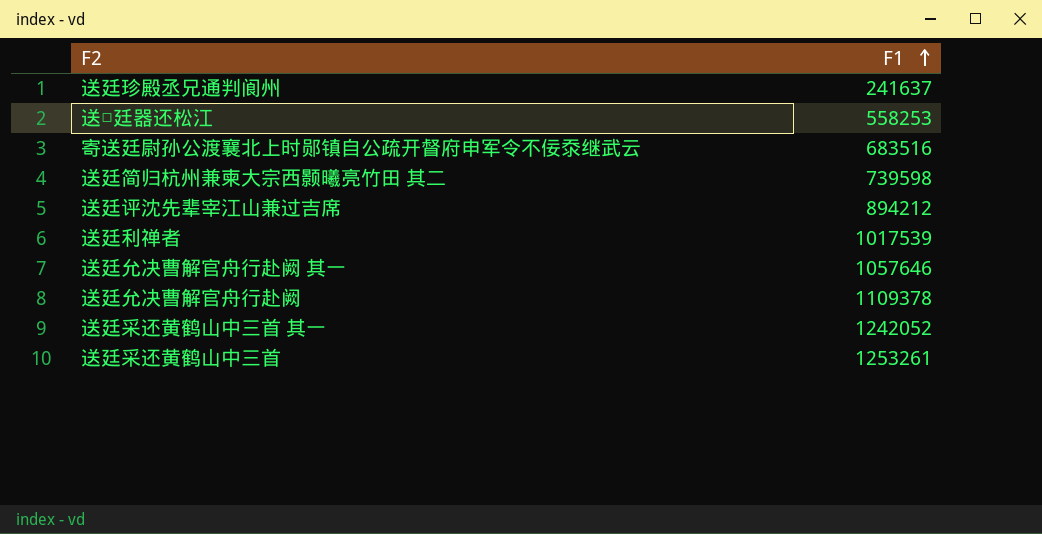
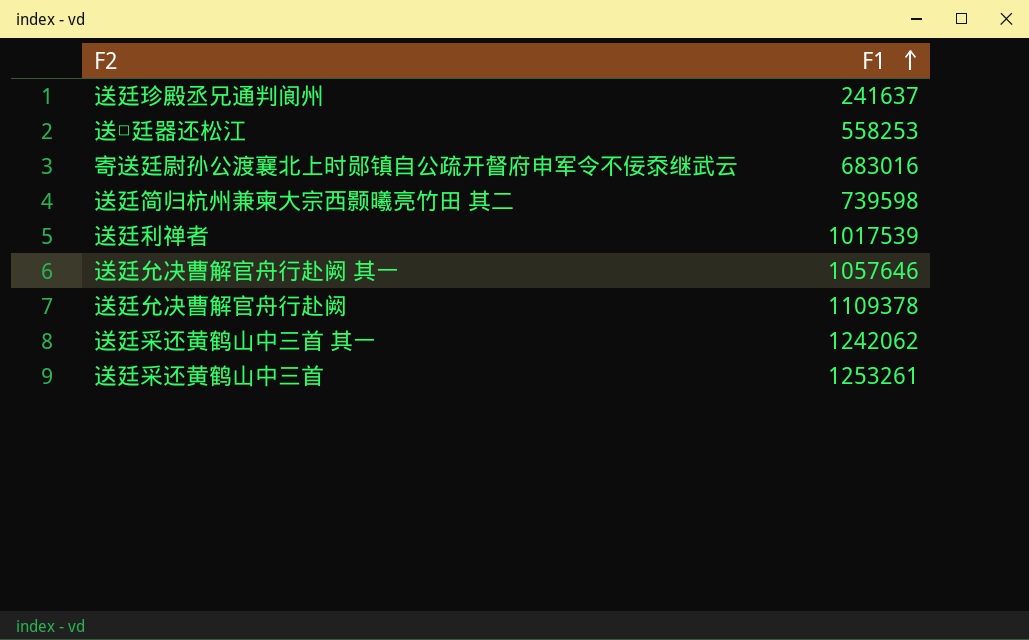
row 送廷评沈先辈宰江山兼过吉席: 894212 -> none
寄送廷尉孙公渡襄北上时郧镇自公疏开督府申军令不佞沗继武云 | F1: 683516 -> 683016
送廷采还黄鹤山中三首 其一 | F1: 1242052 -> 1242062

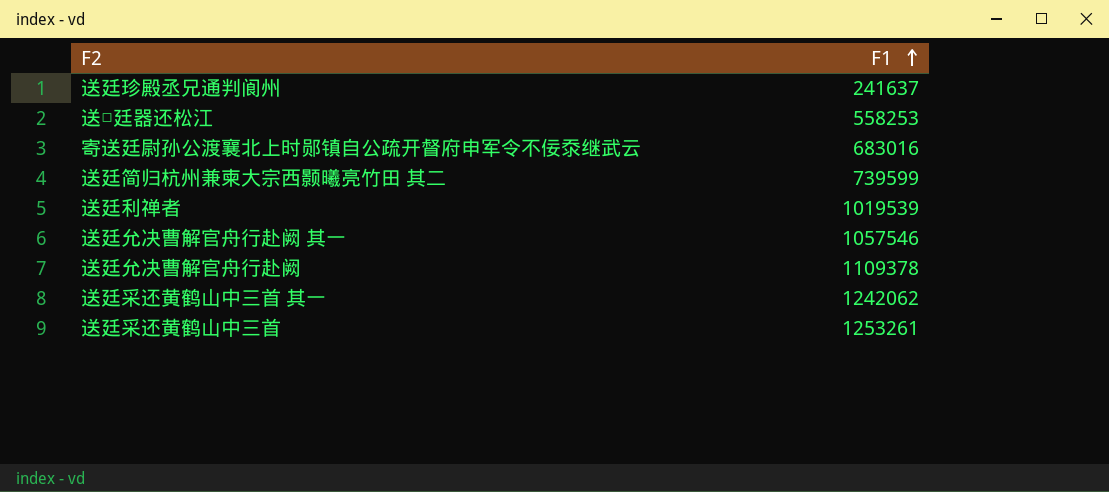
送廷简归杭州兼柬大宗西颢曦亮竹田 其二 | F1: 739598 -> 739599
送廷利禅者 | F1: 1017539 -> 1019539
送廷允决曹解官舟行赴阙 其一 | F1: 1057646 -> 1057546

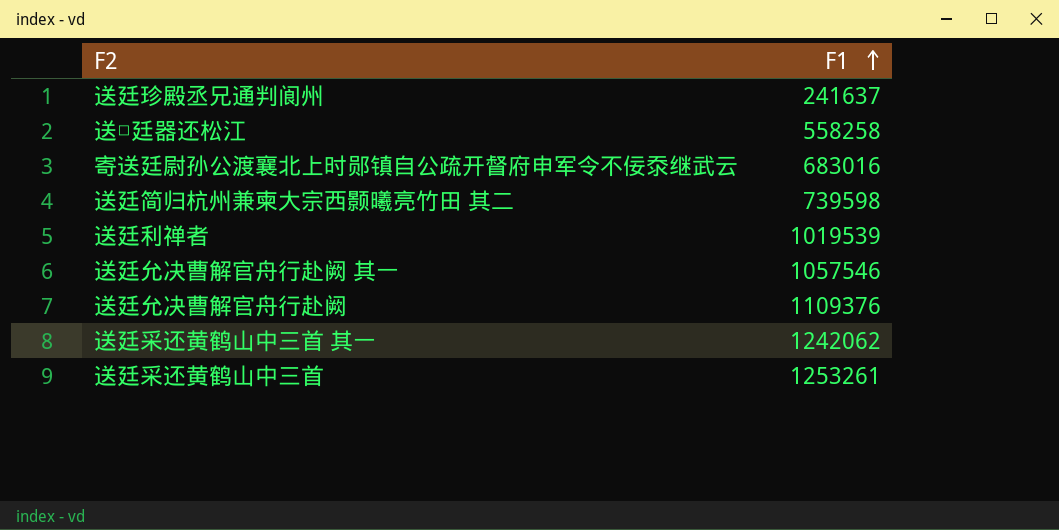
送□廷器还松江 | F1: 558253 -> 558258
送廷简归杭州兼柬大宗西颢曦亮竹田 其二 | F1: 739599 -> 739598
送廷允决曹解官舟行赴阙 | F1: 1109378 -> 1109376

